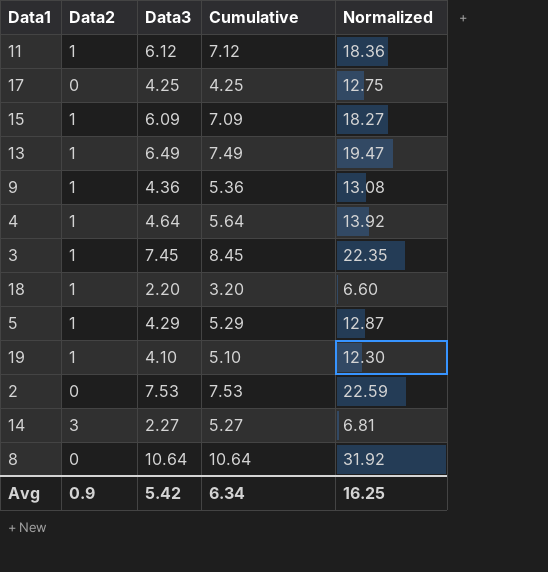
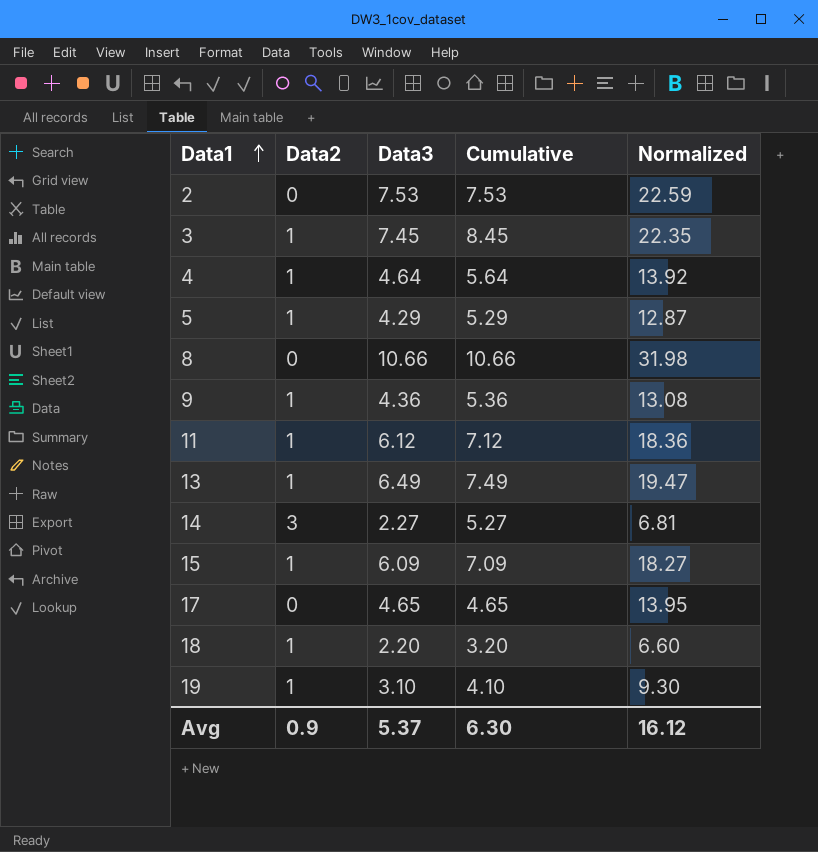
row order: none -> Data1 ascending
8 | Data3: 10.64 -> 10.66
8 | Cumulative: 10.64 -> 10.66
8 | Normalized: 31.92 -> 31.98
17 | Data3: 4.25 -> 4.65
17 | Cumulative: 4.25 -> 4.65
17 | Normalized: 12.75 -> 13.95
19 | Data3: 4.10 -> 3.10
19 | Cumulative: 5.10 -> 4.10
19 | Normalized: 12.30 -> 9.30
Avg | Data3: 5.42 -> 5.37
Avg | Cumulative: 6.34 -> 6.30
Avg | Normalized: 16.25 -> 16.12

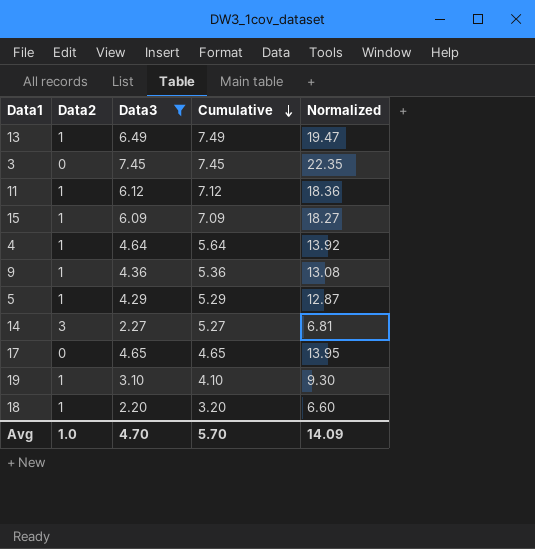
filter: none -> Data3 <= 7.45
row order: Data1 ascending -> Cumulative descending
3 | Data2: 1 -> 0
3 | Cumulative: 8.45 -> 7.45
Avg | Data2: 0.9 -> 1.0
Avg | Data3: 5.37 -> 4.70
Avg | Cumulative: 6.30 -> 5.70
Avg | Normalized: 16.12 -> 14.09

